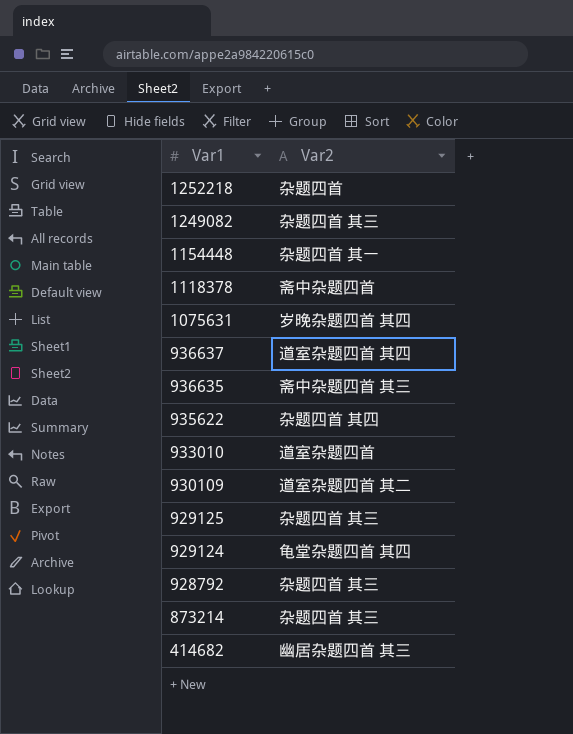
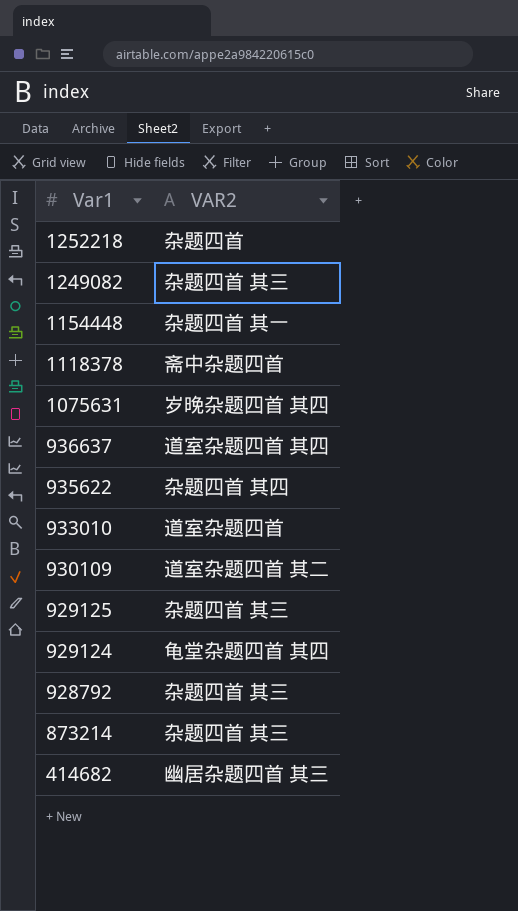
column name: Var2 -> VAR2
row 936635: 斋中杂题四首 其三 -> none

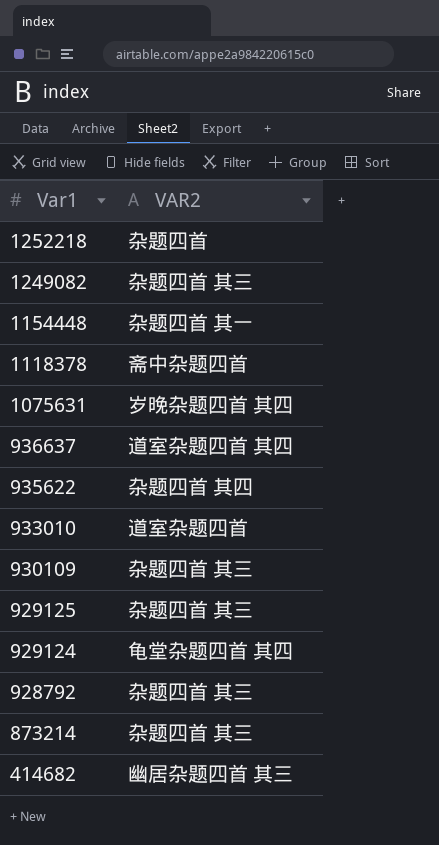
930109 | VAR2: 道室杂题四首 其二 -> 杂题四首 其三

